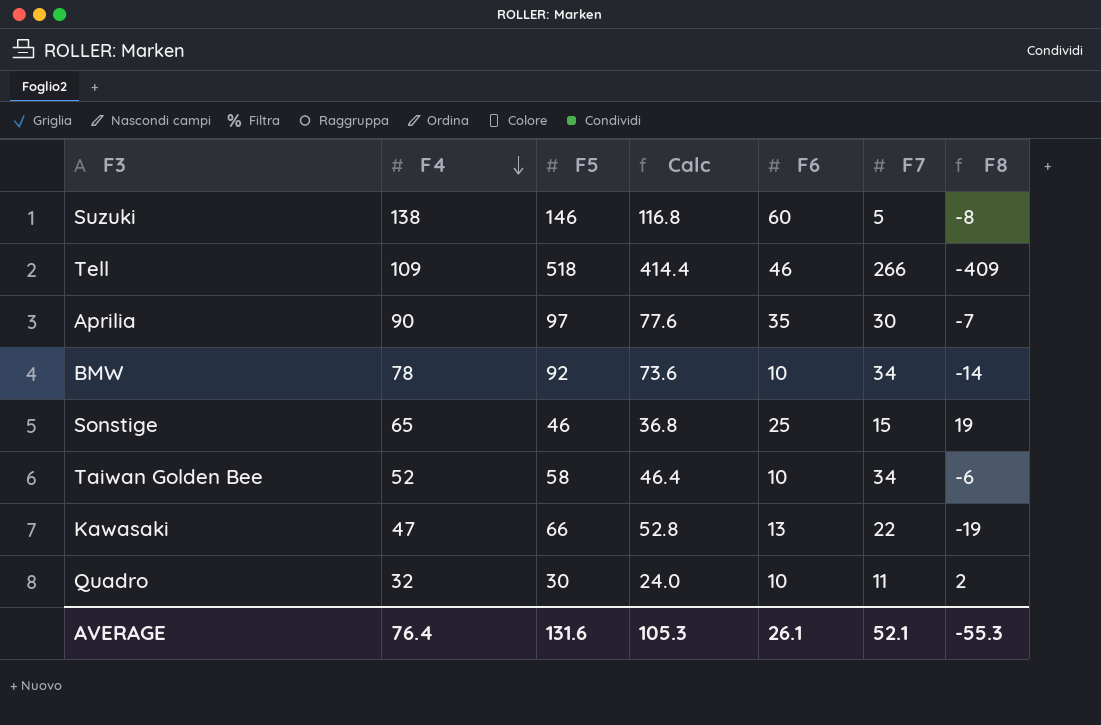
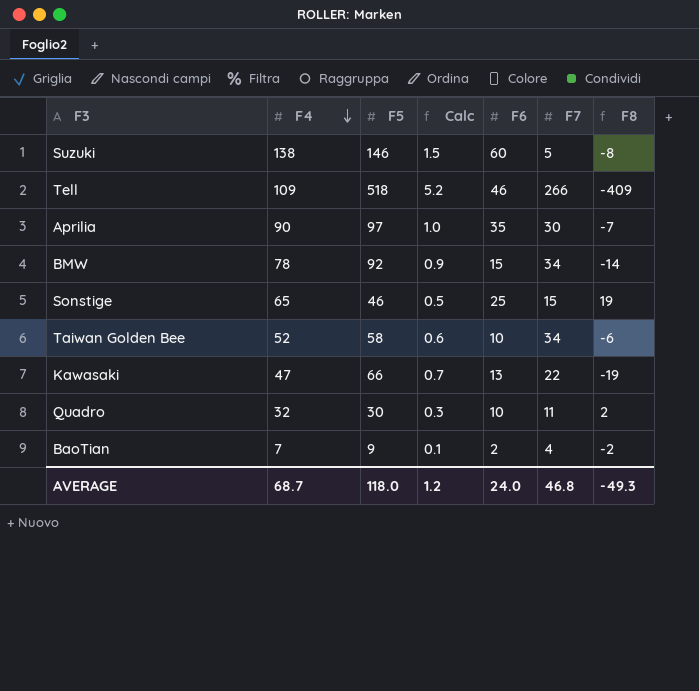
column Calc | formula: [F5] * 0.8 -> [F5] * 0.01
BMW | F6: 10 -> 15
row BaoTian: none -> 7 | 9 | 0.1 | 2 | 4 | -2
AVERAGE | F4: 76.4 -> 68.7
AVERAGE | F5: 131.6 -> 118.0
AVERAGE | Calc: 105.3 -> 1.2
AVERAGE | F6: 26.1 -> 24.0
AVERAGE | F7: 52.1 -> 46.8
AVERAGE | F8: -55.3 -> -49.3

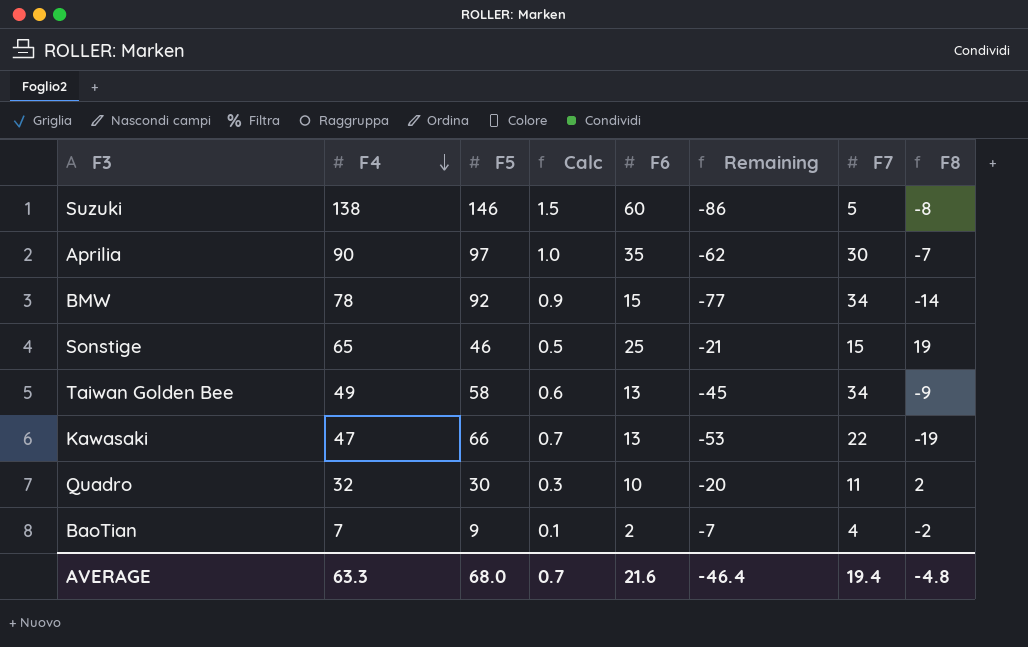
column Remaining | formula: none -> [F6] - [F5]
row Tell: 109 | 518 | 5.2 | 46 | 266 | -409 -> none
Taiwan Golden Bee | F4: 52 -> 49
Taiwan Golden Bee | F6: 10 -> 13
Taiwan Golden Bee | F8: -6 -> -9
AVERAGE | F4: 68.7 -> 63.3
AVERAGE | F5: 118.0 -> 68.0
AVERAGE | Calc: 1.2 -> 0.7
AVERAGE | F6: 24.0 -> 21.6
AVERAGE | F7: 46.8 -> 19.4
AVERAGE | F8: -49.3 -> -4.8

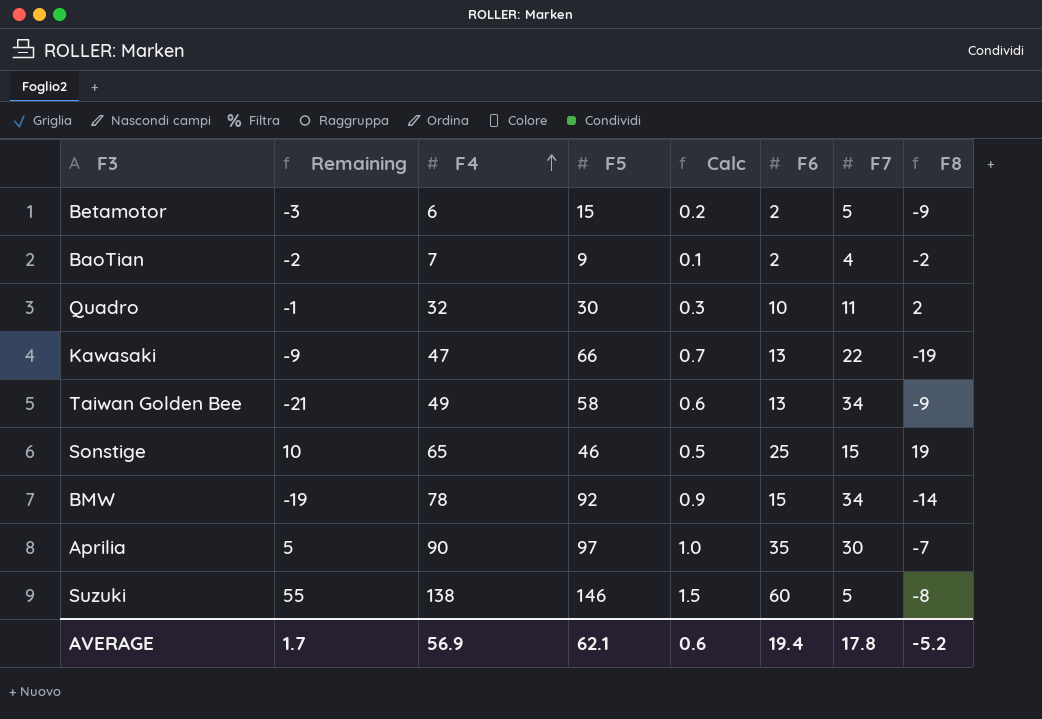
row order: F4 descending -> F4 ascending
column Remaining | formula: [F6] - [F5] -> [F6] - [F7]
column Remaining | position: 6 -> 2
row Betamotor: none -> -3 | 6 | 15 | 0.2 | 2 | 5 | -9
AVERAGE | Remaining: -46.4 -> 1.7
AVERAGE | F4: 63.3 -> 56.9
AVERAGE | F5: 68.0 -> 62.1
AVERAGE | Calc: 0.7 -> 0.6
AVERAGE | F6: 21.6 -> 19.4
AVERAGE | F7: 19.4 -> 17.8
AVERAGE | F8: -4.8 -> -5.2

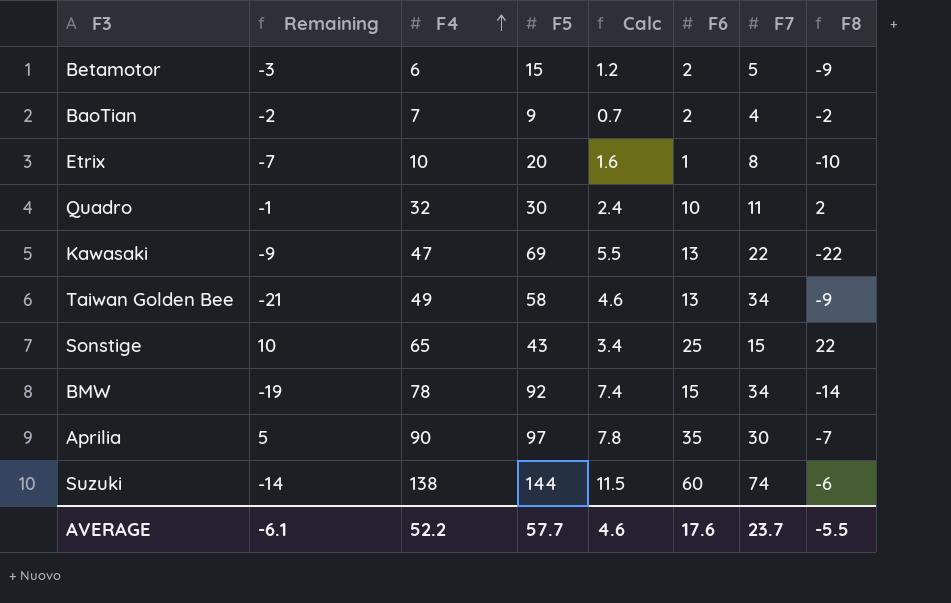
column Calc | formula: [F5] * 0.01 -> [F5] * 0.08
row Etrix: none -> -7 | 10 | 20 | 1.6 | 1 | 8 | -10
Kawasaki | F5: 66 -> 69
Kawasaki | F8: -19 -> -22
Sonstige | F5: 46 -> 43
Sonstige | F8: 19 -> 22
Suzuki | Remaining: 55 -> -14
Suzuki | F5: 146 -> 144
Suzuki | F7: 5 -> 74
Suzuki | F8: -8 -> -6
AVERAGE | Remaining: 1.7 -> -6.1
AVERAGE | F4: 56.9 -> 52.2
AVERAGE | F5: 62.1 -> 57.7
AVERAGE | Calc: 0.6 -> 4.6
AVERAGE | F6: 19.4 -> 17.6
AVERAGE | F7: 17.8 -> 23.7
AVERAGE | F8: -5.2 -> -5.5

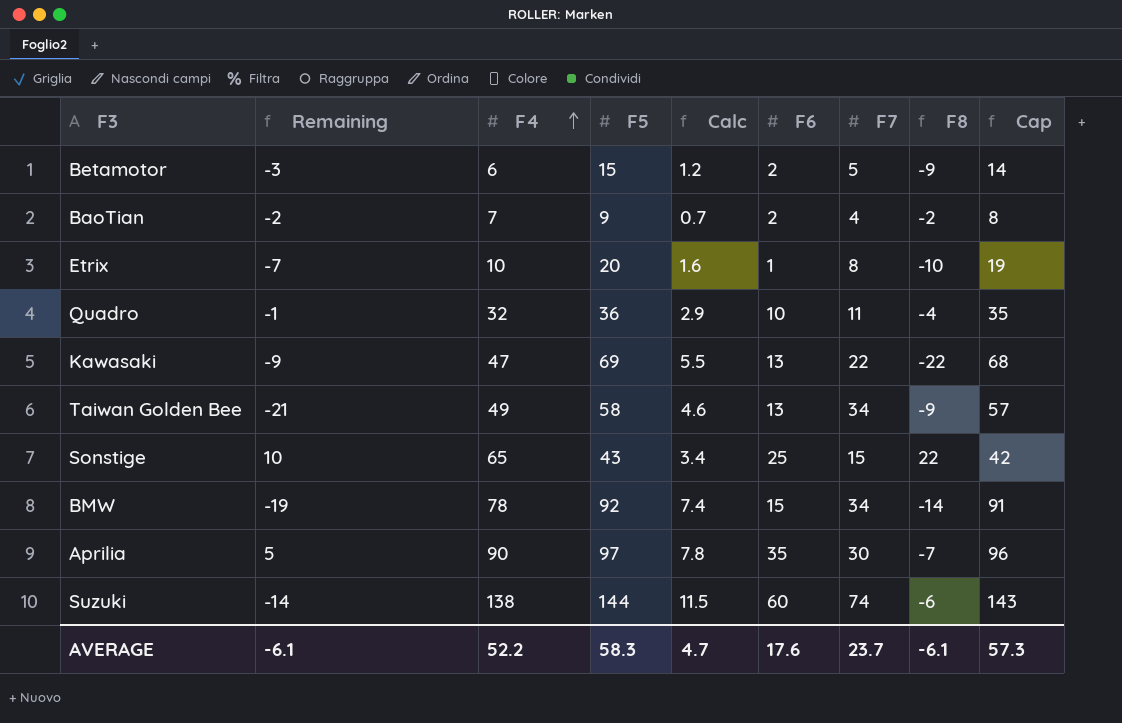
column Cap | formula: none -> [F5] - 1
Quadro | F5: 30 -> 36
Quadro | Calc: 2.4 -> 2.9
Quadro | F8: 2 -> -4
AVERAGE | F5: 57.7 -> 58.3
AVERAGE | Calc: 4.6 -> 4.7
AVERAGE | F8: -5.5 -> -6.1

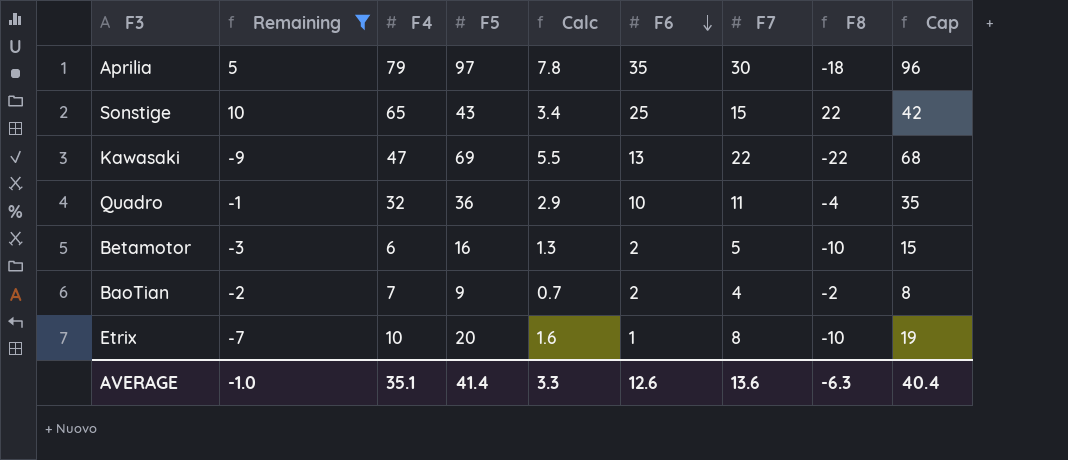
filter: none -> Remaining >= -9
row order: F4 ascending -> F6 descending
Aprilia | F4: 90 -> 79
Aprilia | F8: -7 -> -18
Betamotor | F5: 15 -> 16
Betamotor | Calc: 1.2 -> 1.3
Betamotor | F8: -9 -> -10
Betamotor | Cap: 14 -> 15
AVERAGE | Remaining: -6.1 -> -1.0
AVERAGE | F4: 52.2 -> 35.1
AVERAGE | F5: 58.3 -> 41.4
AVERAGE | Calc: 4.7 -> 3.3
AVERAGE | F6: 17.6 -> 12.6
AVERAGE | F7: 23.7 -> 13.6
AVERAGE | F8: -6.1 -> -6.3
AVERAGE | Cap: 57.3 -> 40.4

